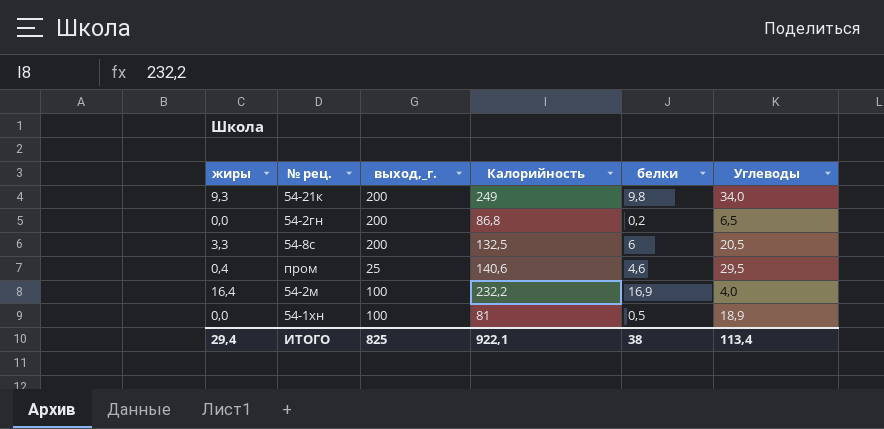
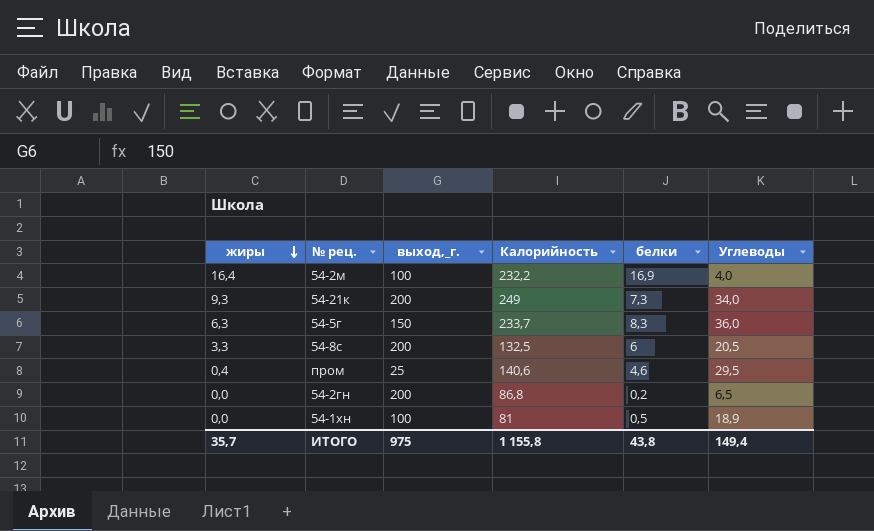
row order: none -> жиры descending
54-21к | белки: 9,8 -> 7,3
row 54-5г: none -> 6,3 | 150 | 233,7 | 8,3 | 36,0
ИТОГО | жиры: 29,4 -> 35,7
ИТОГО | выход,_г.: 825 -> 975
ИТОГО | Калорийность: 922,1 -> 1 155,8
ИТОГО | белки: 38 -> 43,8
ИТОГО | Углеводы: 113,4 -> 149,4

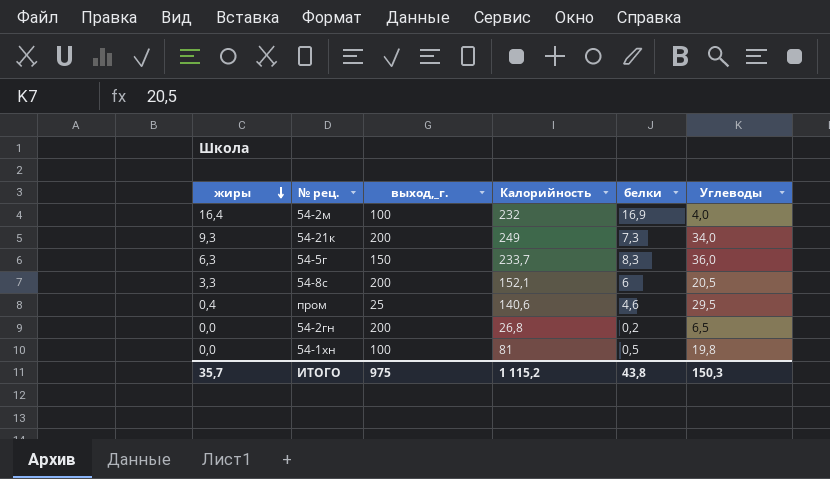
54-2м | Калорийность: 232,2 -> 232
54-8с | Калорийность: 132,5 -> 152,1
54-2гн | Калорийность: 86,8 -> 26,8
54-1хн | Углеводы: 18,9 -> 19,8
ИТОГО | Калорийность: 1 155,8 -> 1 115,2
ИТОГО | Углеводы: 149,4 -> 150,3

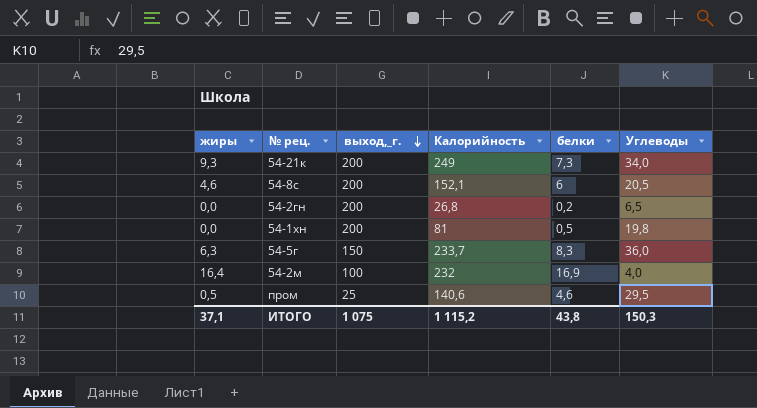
row order: жиры descending -> выход,_г. descending
54-8с | жиры: 3,3 -> 4,6
54-1хн | выход,_г.: 100 -> 200
пром | жиры: 0,4 -> 0,5
ИТОГО | жиры: 35,7 -> 37,1
ИТОГО | выход,_г.: 975 -> 1 075

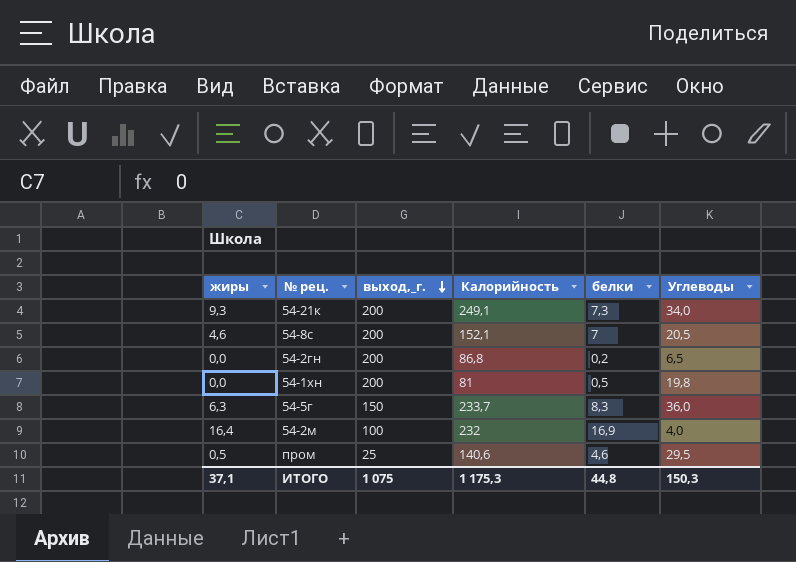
54-21к | Калорийность: 249 -> 249,1
54-8с | белки: 6 -> 7
54-2гн | Калорийность: 26,8 -> 86,8
ИТОГО | Калорийность: 1 115,2 -> 1 175,3
ИТОГО | белки: 43,8 -> 44,8

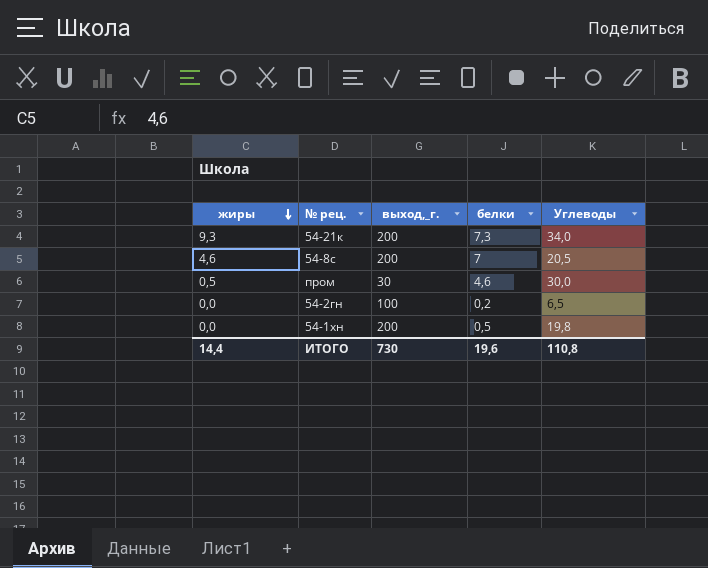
row order: выход,_г. descending -> жиры descending
column Калорийность | position: 4 -> none
row 54-5г: 6,3 | 150 | 233,7 | 8,3 | 36,0 -> none
row 54-2м: 16,4 | 100 | 232 | 16,9 | 4,0 -> none
пром | выход,_г.: 25 -> 30
пром | Углеводы: 29,5 -> 30,0
54-2гн | выход,_г.: 200 -> 100
ИТОГО | жиры: 37,1 -> 14,4
ИТОГО | выход,_г.: 1 075 -> 730
ИТОГО | белки: 44,8 -> 19,6
ИТОГО | Углеводы: 150,3 -> 110,8

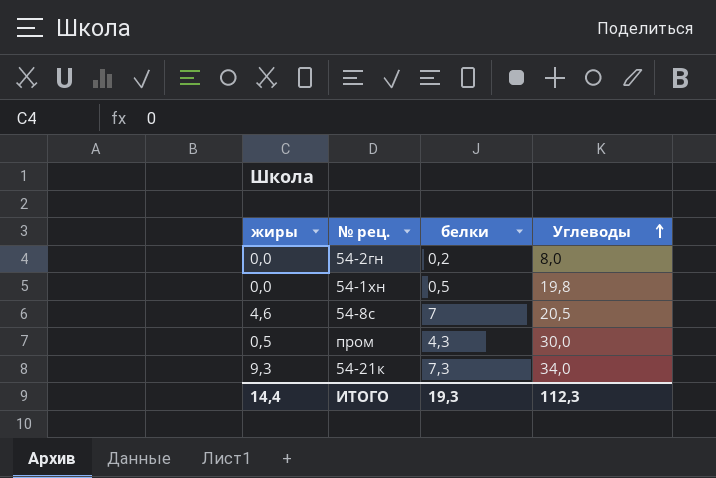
row order: жиры descending -> Углеводы ascending
column выход,_г. | position: 3 -> none
54-2гн | Углеводы: 6,5 -> 8,0
пром | белки: 4,6 -> 4,3
ИТОГО | белки: 19,6 -> 19,3
ИТОГО | Углеводы: 110,8 -> 112,3

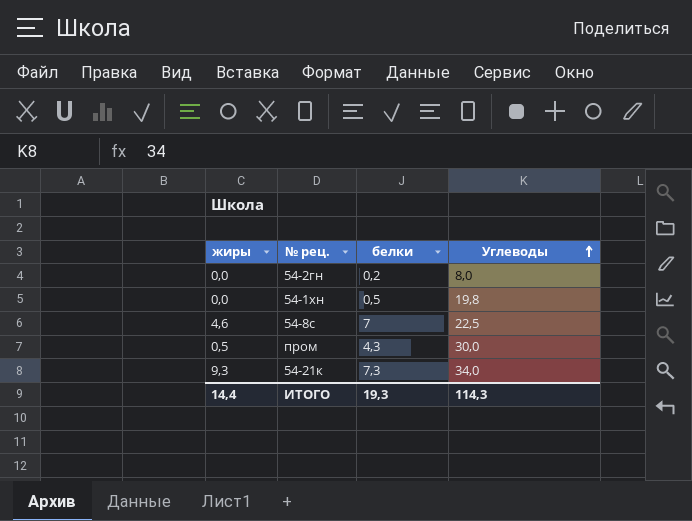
54-8с | Углеводы: 20,5 -> 22,5
ИТОГО | Углеводы: 112,3 -> 114,3

